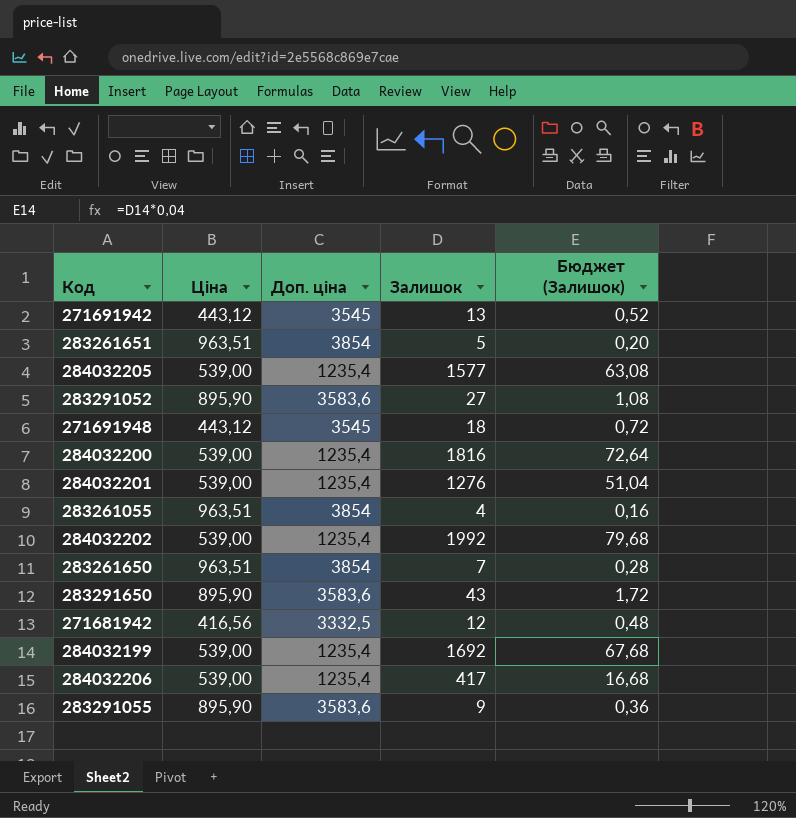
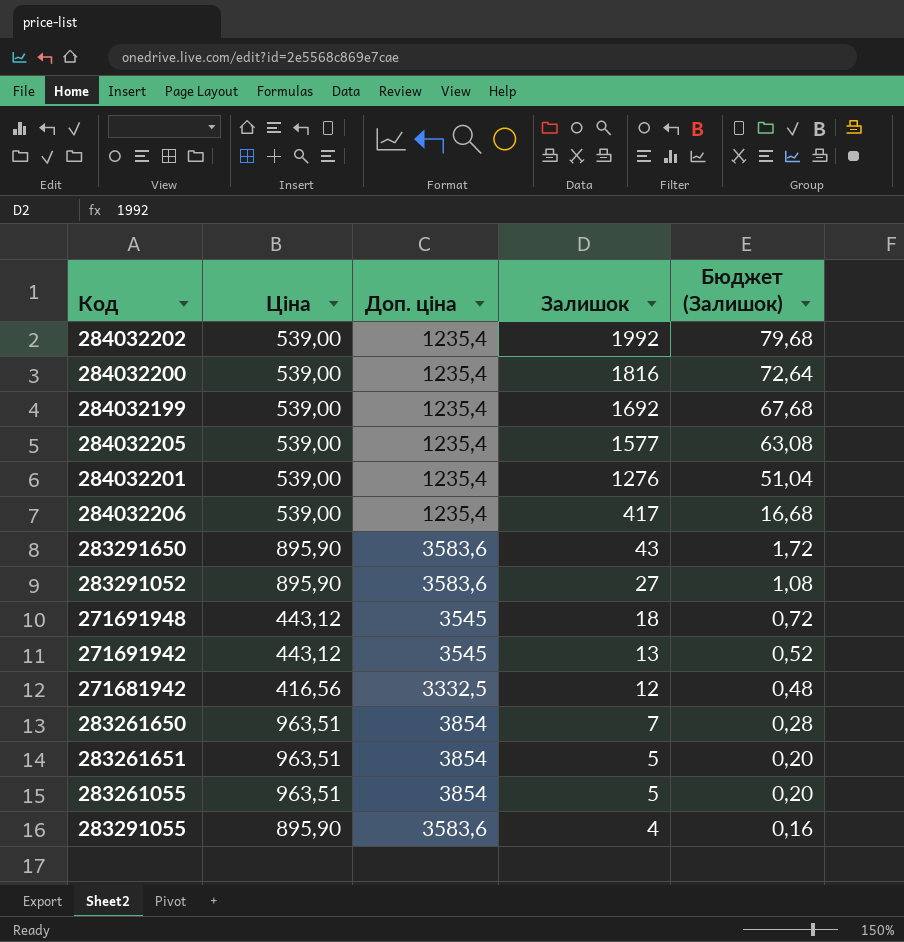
row order: none -> Залишок descending
283261055 | Залишок: 4 -> 5
283261055 | Бюджет (Залишок): 0,16 -> 0,20
283291055 | Залишок: 9 -> 4
283291055 | Бюджет (Залишок): 0,36 -> 0,16

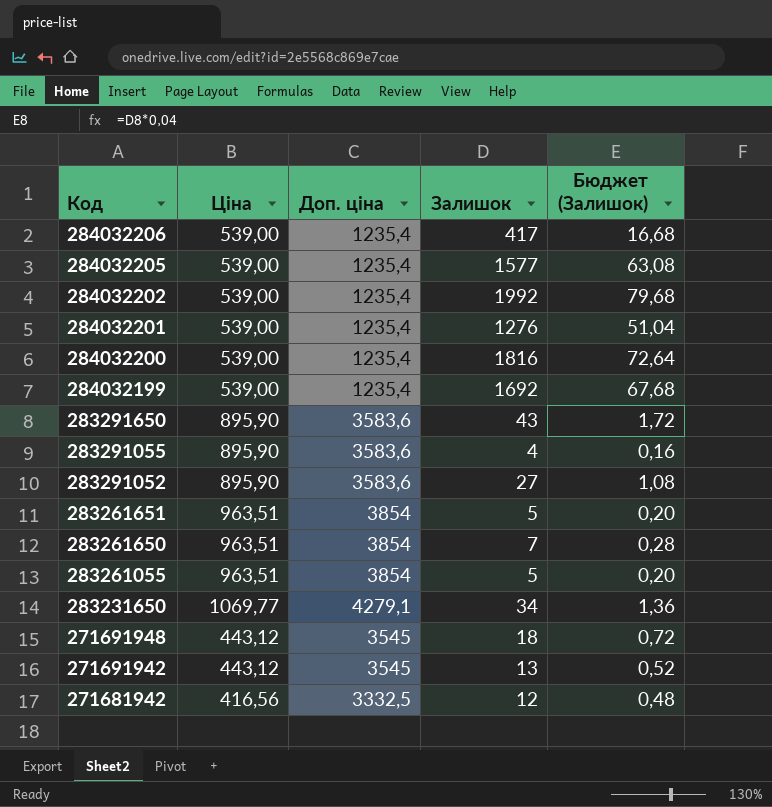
row order: Залишок descending -> Код descending
row 283231650: none -> 1069,77 | 4279,1 | 34 | 1,36

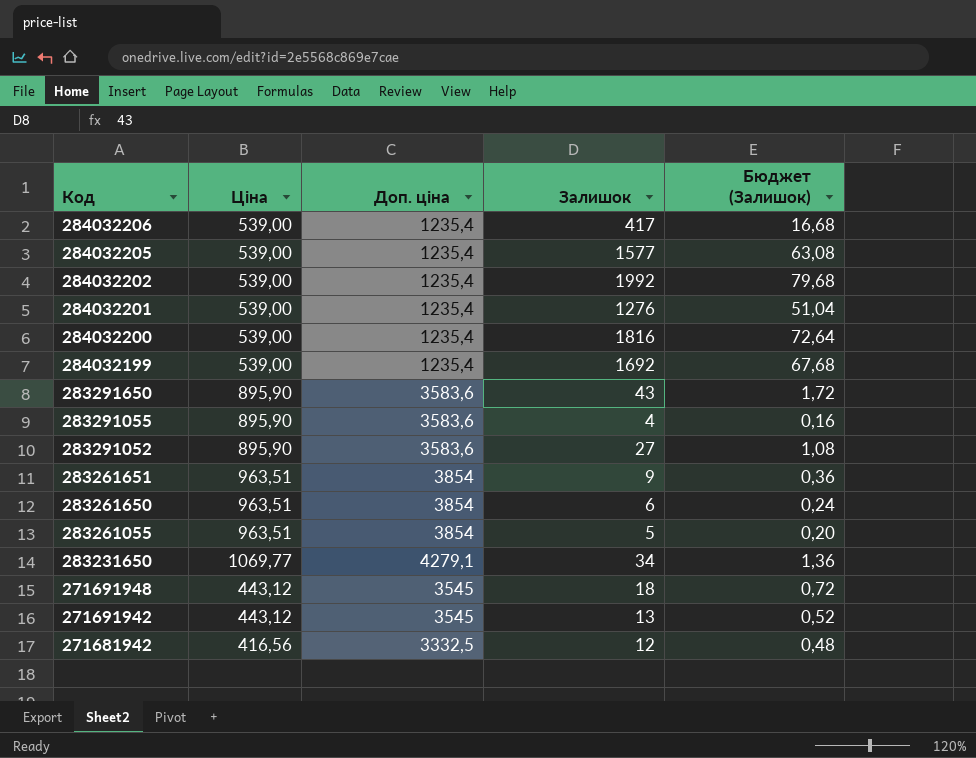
283261651 | Залишок: 5 -> 9
283261651 | Бюджет (Залишок): 0,20 -> 0,36
283261650 | Залишок: 7 -> 6
283261650 | Бюджет (Залишок): 0,28 -> 0,24

